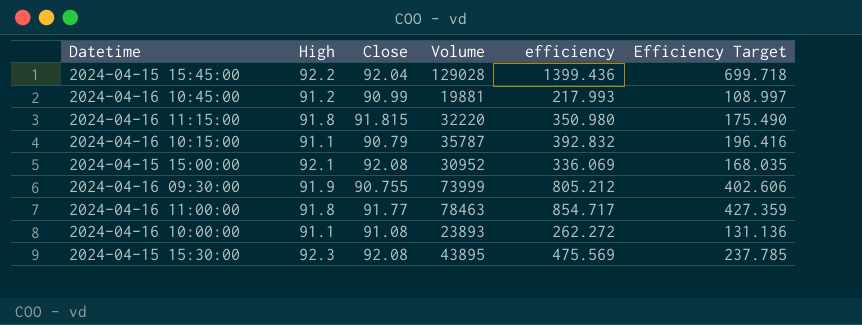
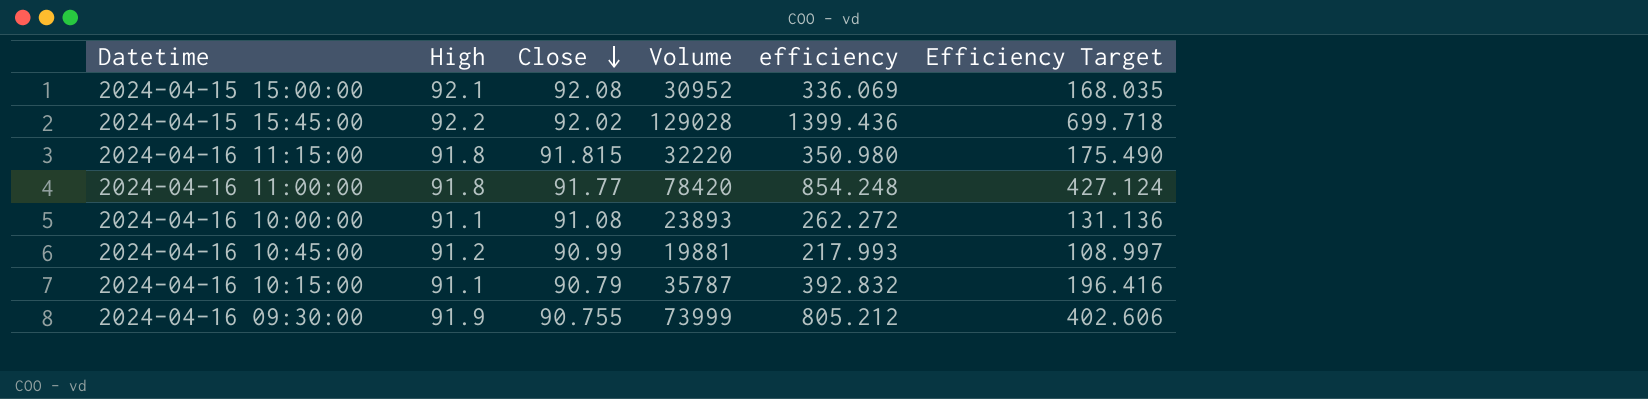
row order: none -> Close descending
row 2024-04-15 15:30:00: 92.3 | 92.08 | 43895 | 475.569 | 237.785 -> none
2024-04-15 15:45:00 | Close: 92.04 -> 92.02
2024-04-16 11:00:00 | Volume: 78463 -> 78420
2024-04-16 11:00:00 | efficiency: 854.717 -> 854.248
2024-04-16 11:00:00 | Efficiency Target: 427.359 -> 427.124

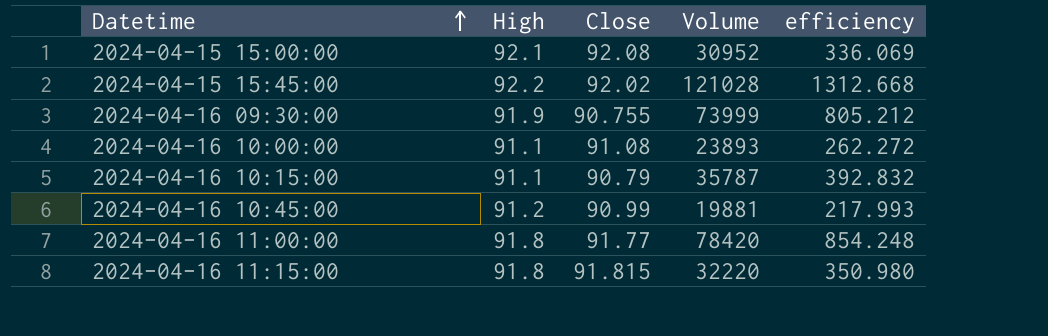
row order: Close descending -> Datetime ascending
column Efficiency Target | formula: [efficiency] * 0.5 -> none
2024-04-15 15:45:00 | Volume: 129028 -> 121028
2024-04-15 15:45:00 | efficiency: 1399.436 -> 1312.668

